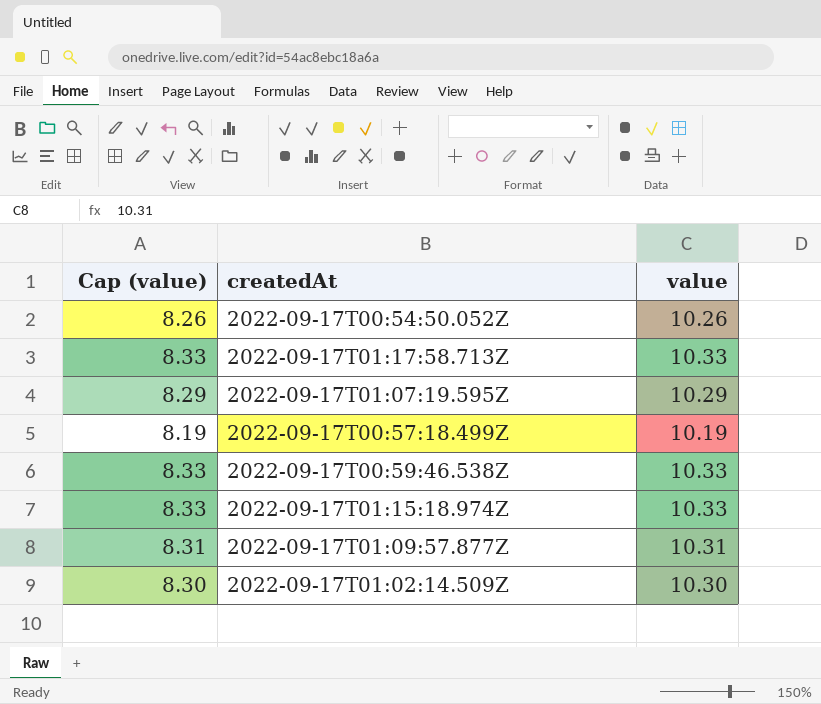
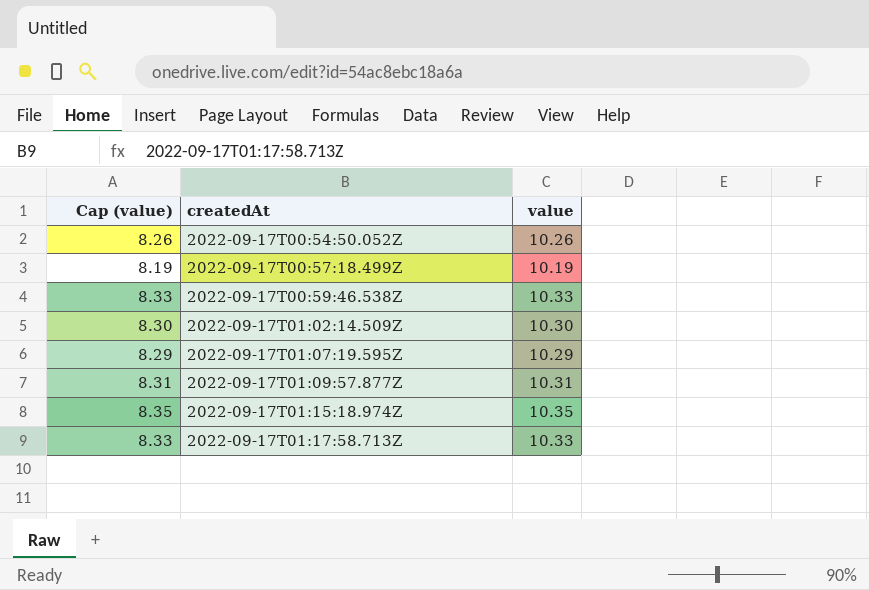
row order: none -> createdAt ascending
2022-09-17T01:15:18.974Z | Cap (value): 8.33 -> 8.35
2022-09-17T01:15:18.974Z | value: 10.33 -> 10.35

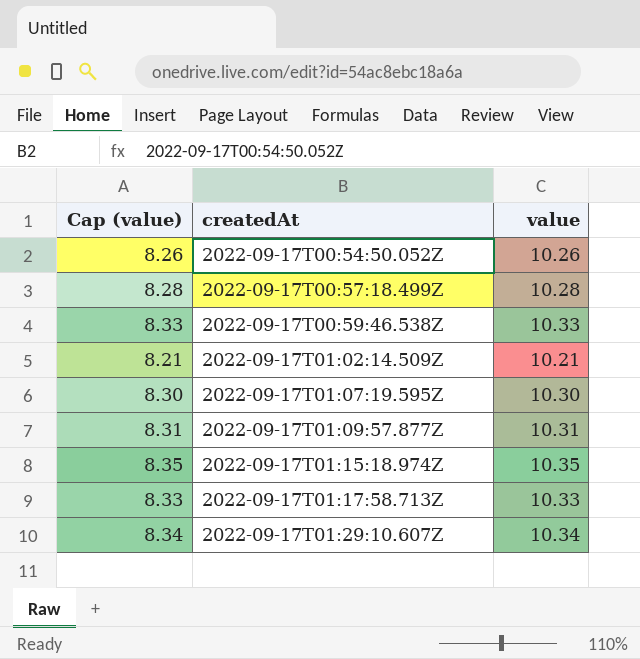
2022-09-17T00:57:18.499Z | Cap (value): 8.19 -> 8.28
2022-09-17T00:57:18.499Z | value: 10.19 -> 10.28
2022-09-17T01:02:14.509Z | Cap (value): 8.30 -> 8.21
2022-09-17T01:02:14.509Z | value: 10.30 -> 10.21
2022-09-17T01:07:19.595Z | Cap (value): 8.29 -> 8.30
2022-09-17T01:07:19.595Z | value: 10.29 -> 10.30
row 2022-09-17T01:29:10.607Z: none -> 8.34 | 10.34

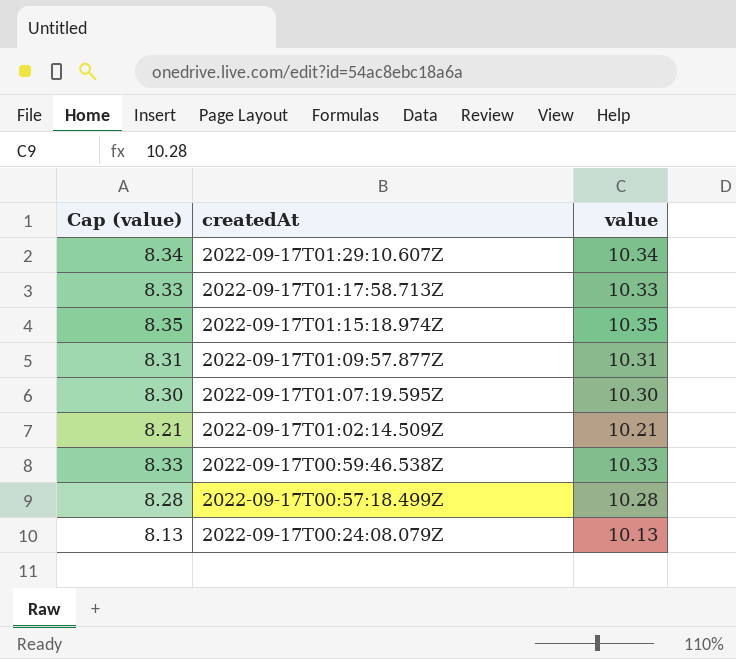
row order: createdAt ascending -> createdAt descending
row 2022-09-17T00:54:50.052Z: 8.26 | 10.26 -> none
row 2022-09-17T00:24:08.079Z: none -> 8.13 | 10.13

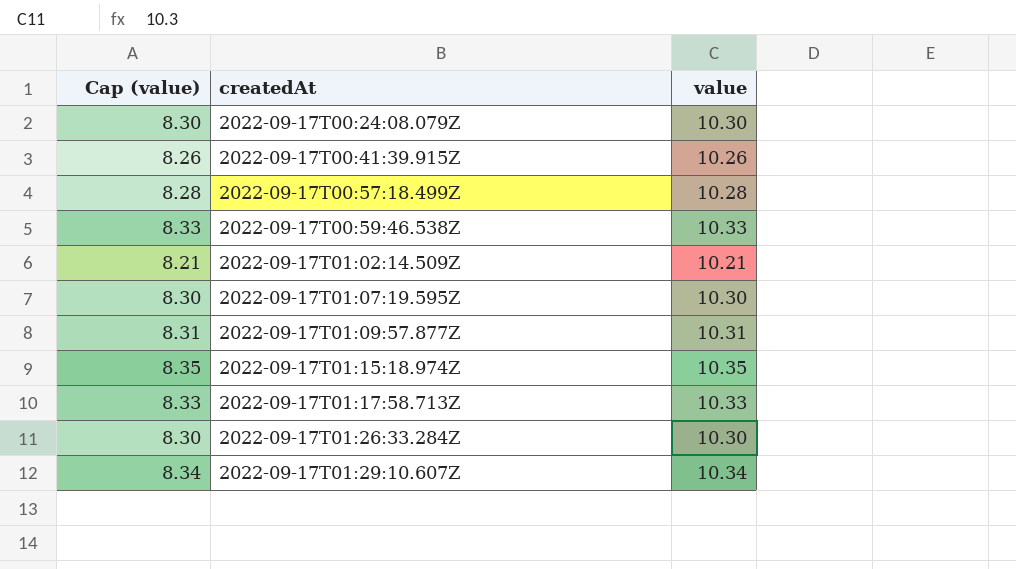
row order: createdAt descending -> createdAt ascending
2022-09-17T00:24:08.079Z | Cap (value): 8.13 -> 8.30
2022-09-17T00:24:08.079Z | value: 10.13 -> 10.30
row 2022-09-17T00:41:39.915Z: none -> 8.26 | 10.26
row 2022-09-17T01:26:33.284Z: none -> 8.30 | 10.30

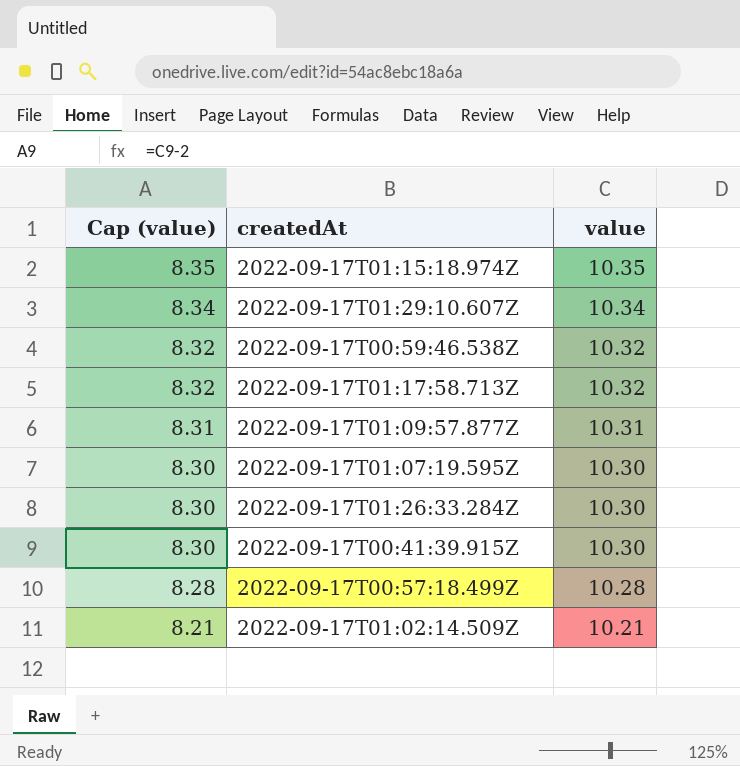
row order: createdAt ascending -> Cap (value) descending
row 2022-09-17T00:24:08.079Z: 8.30 | 10.30 -> none
2022-09-17T00:59:46.538Z | Cap (value): 8.33 -> 8.32
2022-09-17T00:59:46.538Z | value: 10.33 -> 10.32
2022-09-17T01:17:58.713Z | Cap (value): 8.33 -> 8.32
2022-09-17T01:17:58.713Z | value: 10.33 -> 10.32
2022-09-17T00:41:39.915Z | Cap (value): 8.26 -> 8.30
2022-09-17T00:41:39.915Z | value: 10.26 -> 10.30

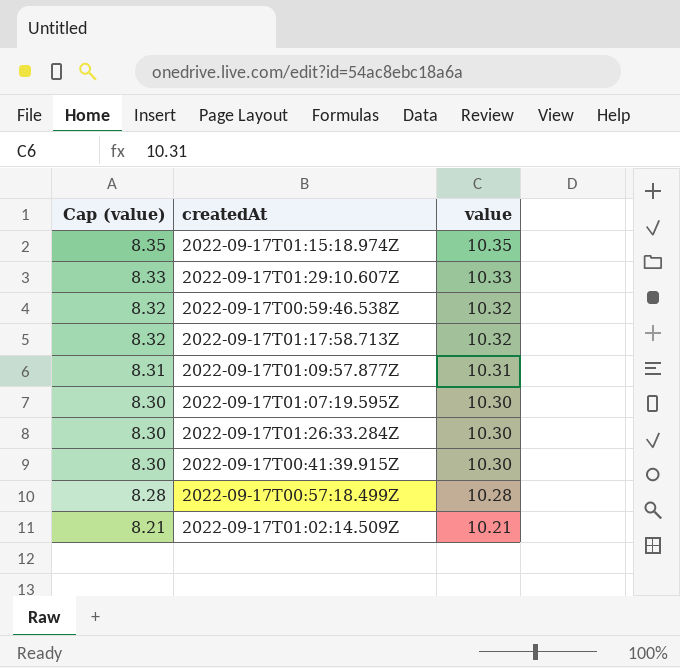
2022-09-17T01:29:10.607Z | Cap (value): 8.34 -> 8.33
2022-09-17T01:29:10.607Z | value: 10.34 -> 10.33

